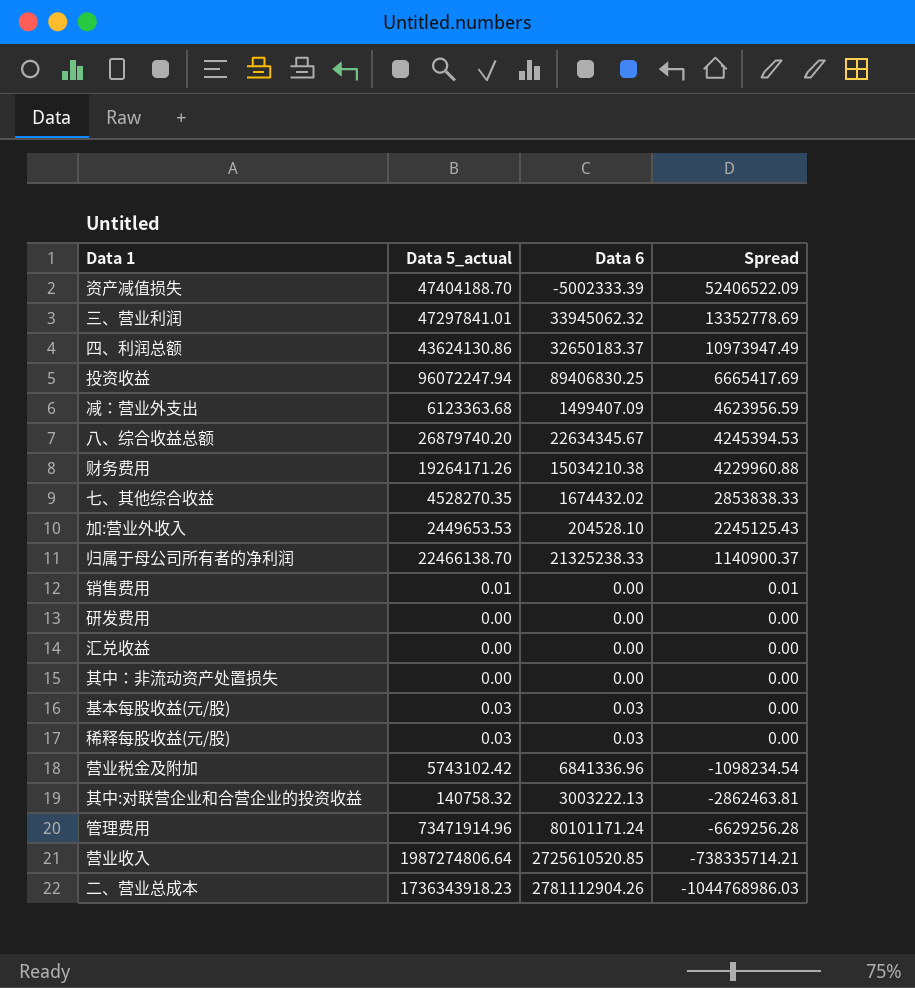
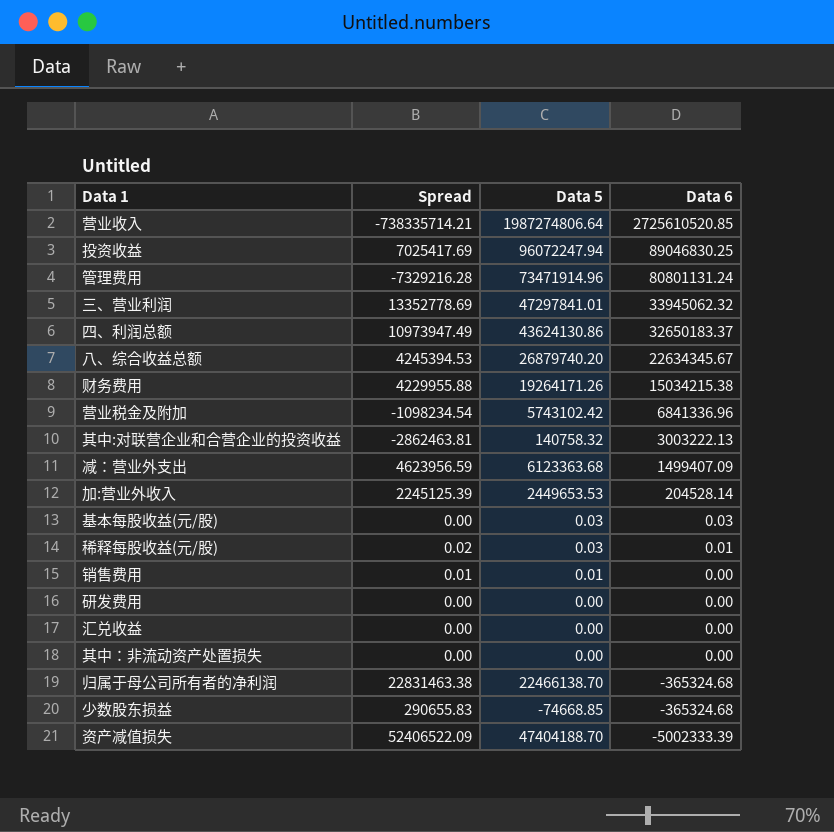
row order: Spread descending -> Data 6 descending
column Spread | position: 4 -> 2
column name: Data 5_actual -> Data 5
row 七、其他综合收益: 4528270.35 | 1674432.02 | 2853838.33 -> none
row 二、营业总成本: 1736343918.23 | 2781112904.26 | -1044768986.03 -> none
投资收益 | Spread: 6665417.69 -> 7025417.69
投资收益 | Data 6: 89406830.25 -> 89046830.25
管理费用 | Spread: -6629256.28 -> -7329216.28
管理费用 | Data 6: 80101171.24 -> 80801131.24
财务费用 | Spread: 4229960.88 -> 4229955.88
财务费用 | Data 6: 15034210.38 -> 15034215.38
加:营业外收入 | Spread: 2245125.43 -> 2245125.39
加:营业外收入 | Data 6: 204528.10 -> 204528.14
稀释每股收益(元/股) | Spread: 0.00 -> 0.02
稀释每股收益(元/股) | Data 6: 0.03 -> 0.01
归属于母公司所有者的净利润 | Spread: 1140900.37 -> 22831463.38
归属于母公司所有者的净利润 | Data 6: 21325238.33 -> -365324.68
row 少数股东损益: none -> 290655.83 | -74668.85 | -365324.68

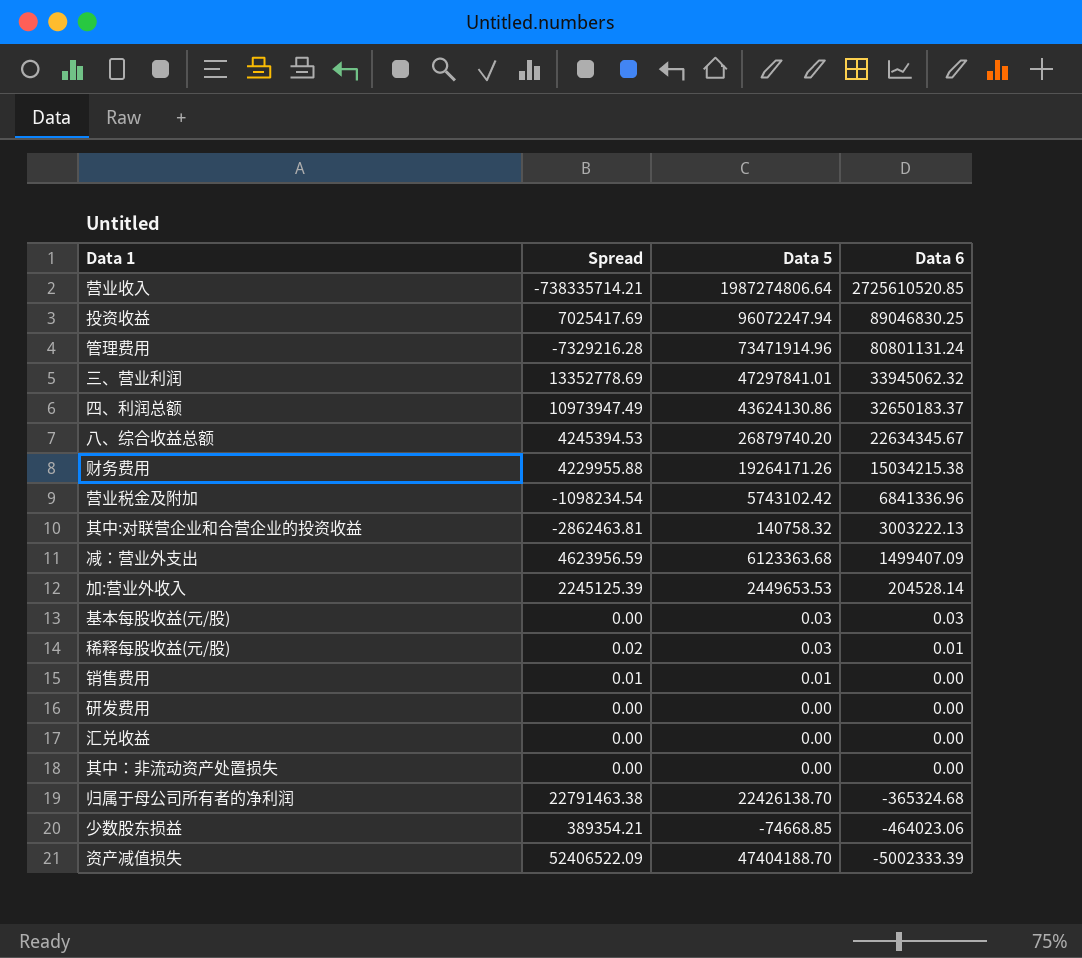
归属于母公司所有者的净利润 | Spread: 22831463.38 -> 22791463.38
归属于母公司所有者的净利润 | Data 5: 22466138.70 -> 22426138.70
少数股东损益 | Spread: 290655.83 -> 389354.21
少数股东损益 | Data 6: -365324.68 -> -464023.06

